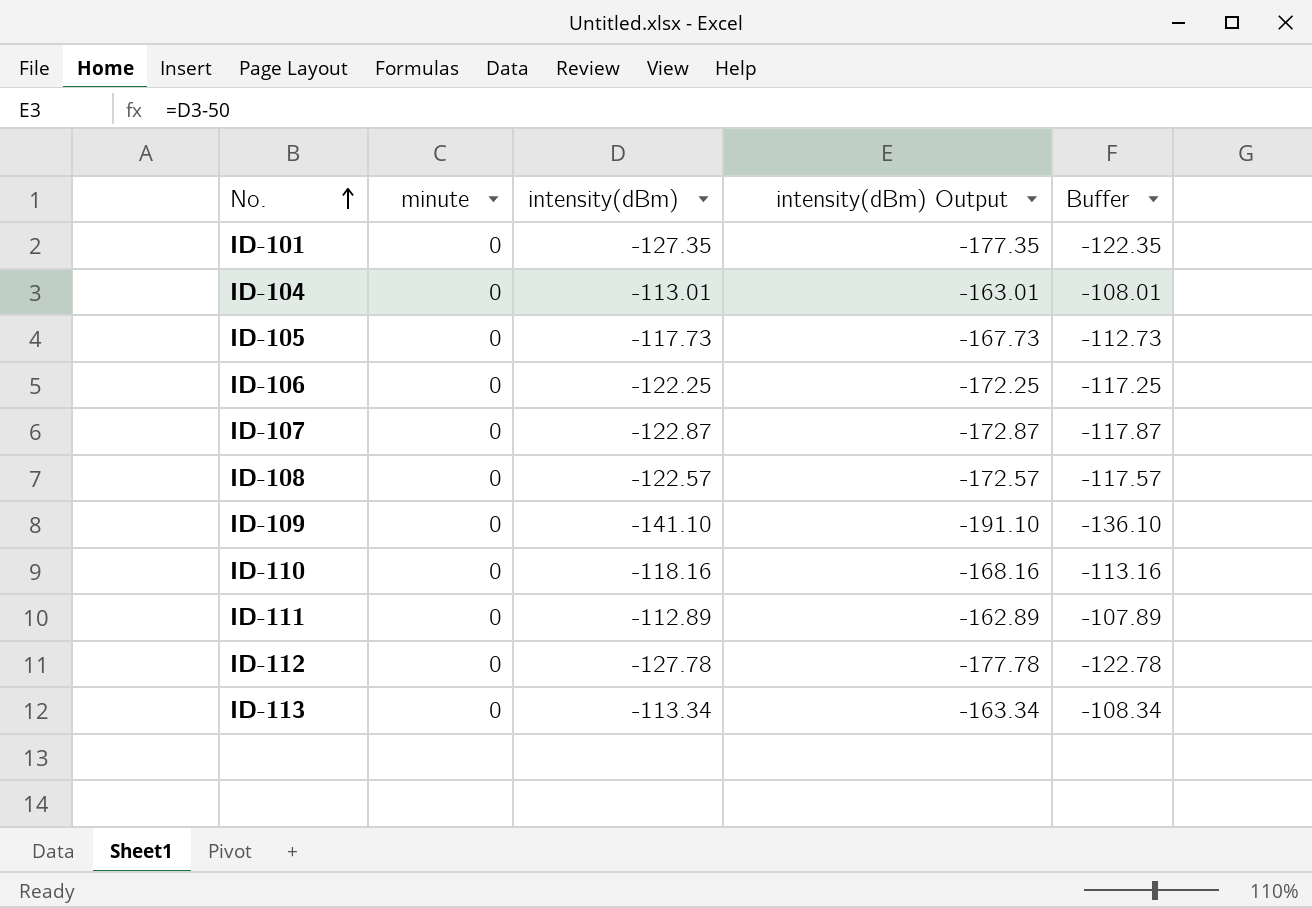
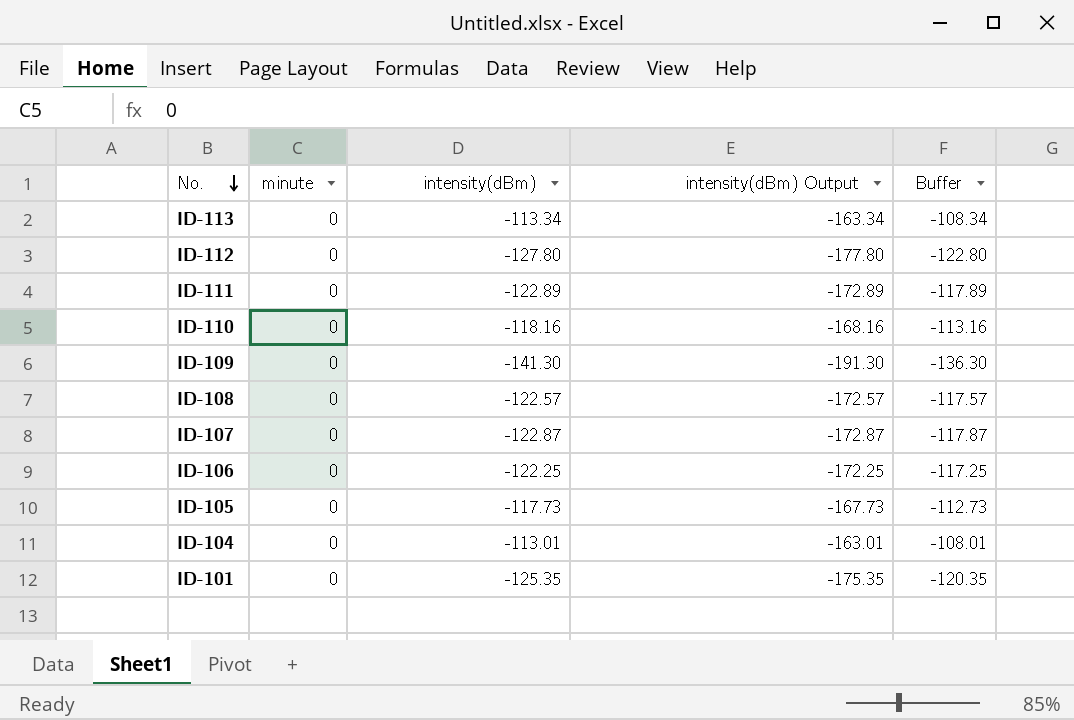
row order: No. ascending -> No. descending
ID-112 | intensity(dBm): -127.78 -> -127.80
ID-112 | intensity(dBm) Output: -177.78 -> -177.80
ID-112 | Buffer: -122.78 -> -122.80
ID-111 | intensity(dBm): -112.89 -> -122.89
ID-111 | intensity(dBm) Output: -162.89 -> -172.89
ID-111 | Buffer: -107.89 -> -117.89
ID-109 | intensity(dBm): -141.10 -> -141.30
ID-109 | intensity(dBm) Output: -191.10 -> -191.30
ID-109 | Buffer: -136.10 -> -136.30
ID-101 | intensity(dBm): -127.35 -> -125.35
ID-101 | intensity(dBm) Output: -177.35 -> -175.35
ID-101 | Buffer: -122.35 -> -120.35

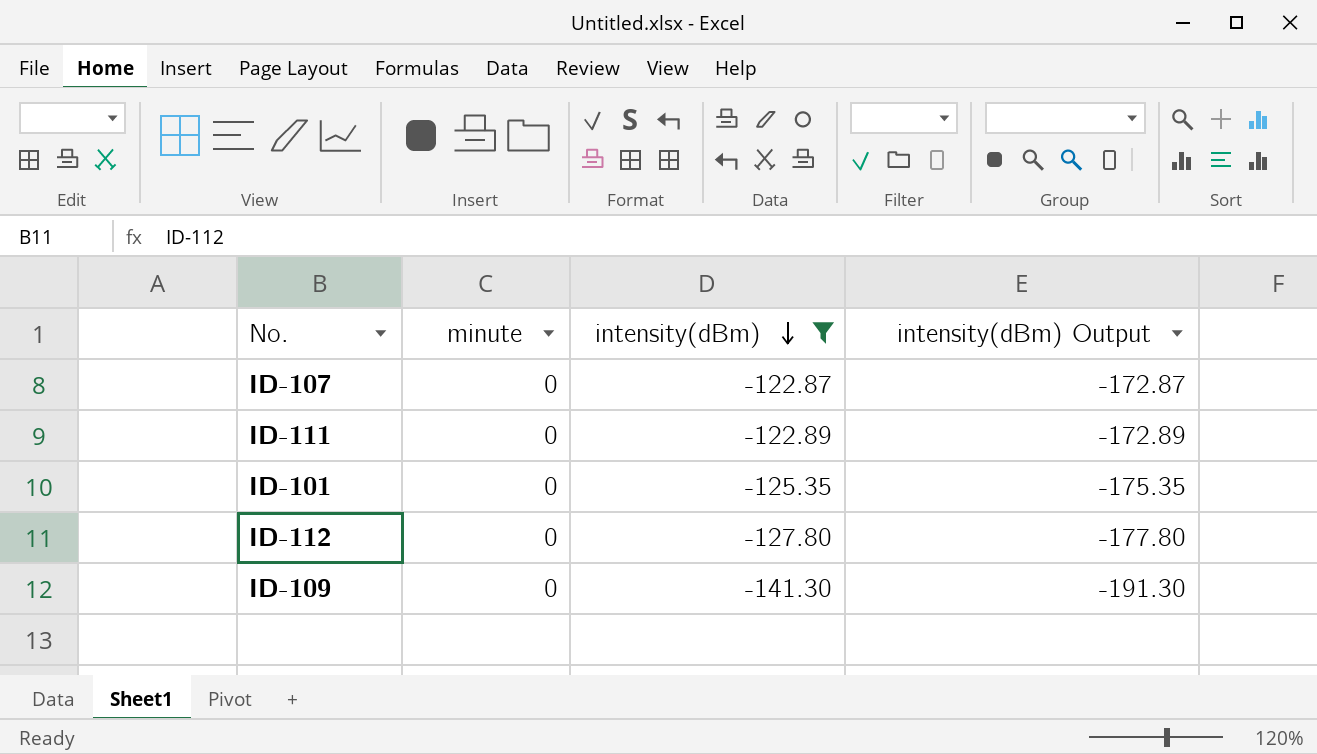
filter: none -> intensity(dBm) <= -122.87
row order: No. descending -> intensity(dBm) descending
column Buffer | formula: [intensity(dBm)] + 5 -> none

